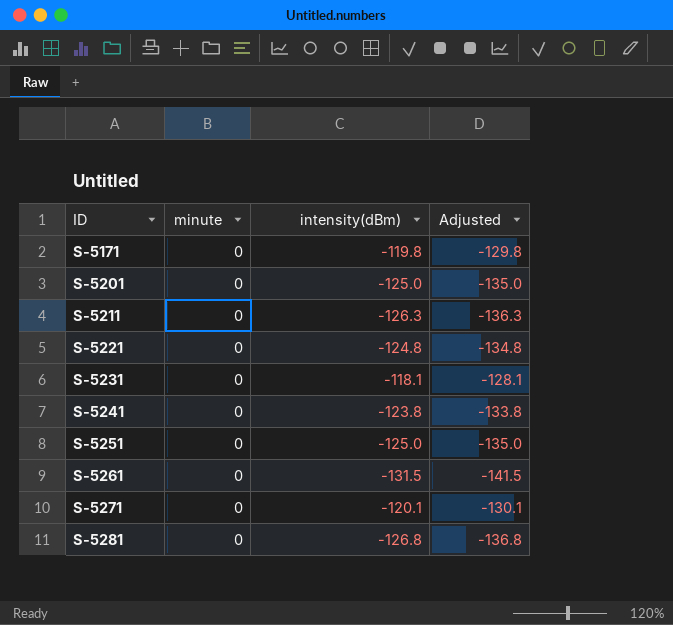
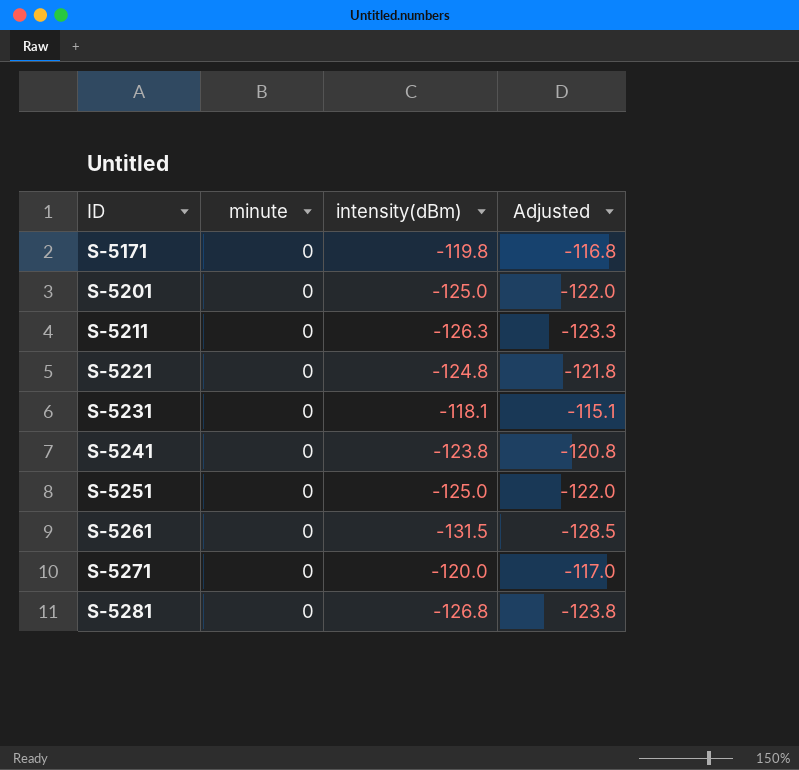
column Adjusted | formula: [intensity(dBm)] - 10 -> [intensity(dBm)] + 3
S-5271 | intensity(dBm): -120.1 -> -120.0

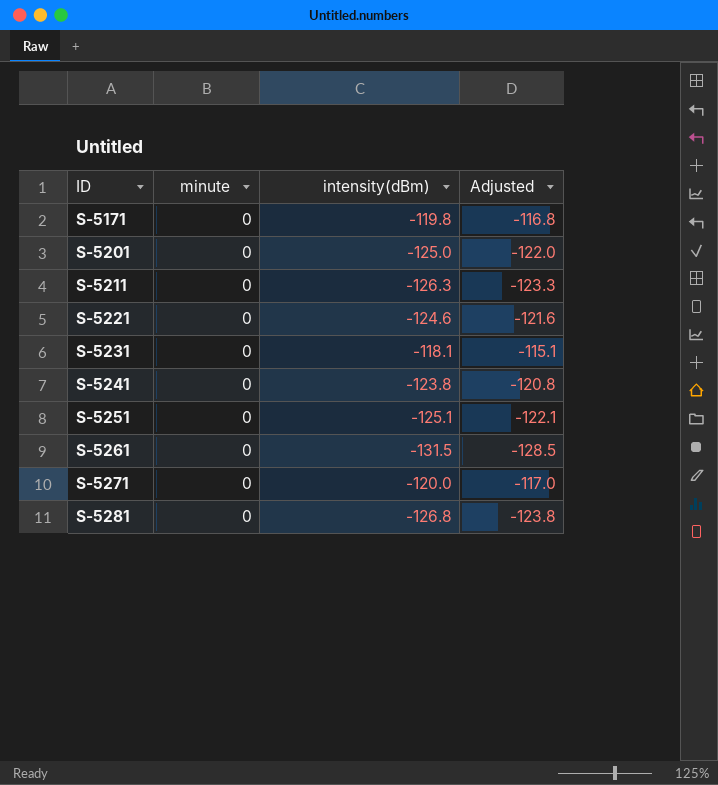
S-5221 | intensity(dBm): -124.8 -> -124.6
S-5221 | Adjusted: -121.8 -> -121.6
S-5251 | intensity(dBm): -125.0 -> -125.1
S-5251 | Adjusted: -122.0 -> -122.1

